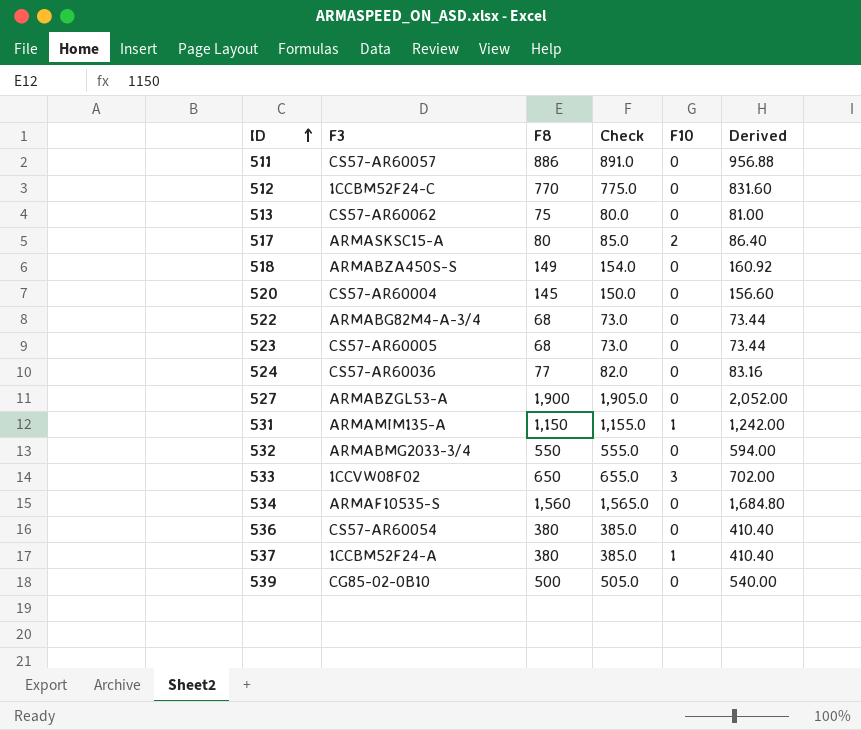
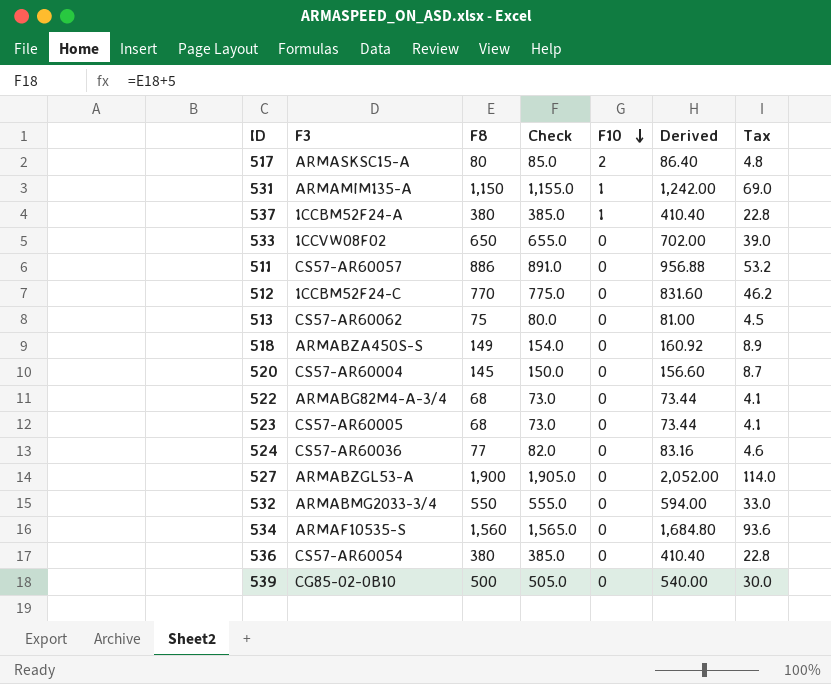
row order: ID ascending -> F10 descending
column Tax | formula: none -> [F8] * 0.06
533 | F10: 3 -> 0

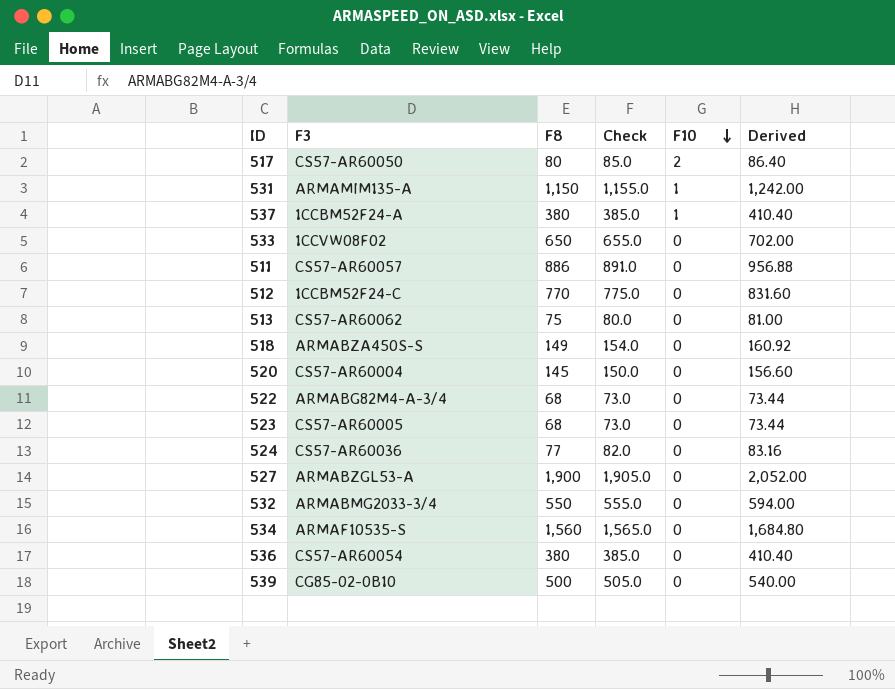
column Tax | formula: [F8] * 0.06 -> none
517 | F3: ARMASKSC15-A -> CS57-AR60050

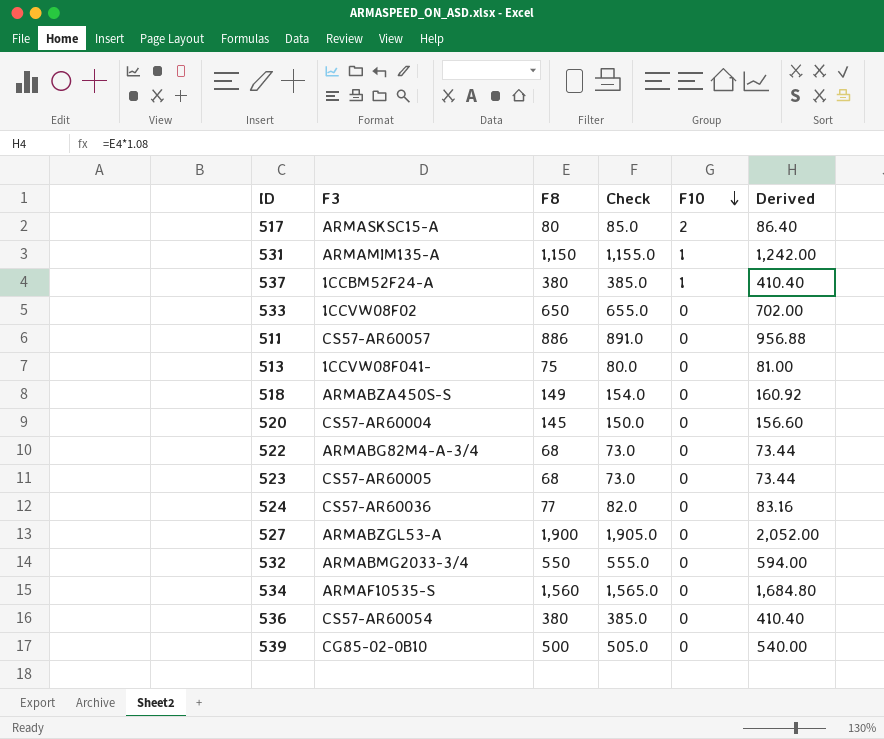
row 512: 1CCBM52F24-C | 770 | 775.0 | 0 | 831.60 -> none
517 | F3: CS57-AR60050 -> ARMASKSC15-A
513 | F3: CS57-AR60062 -> 1CCVW08F041-

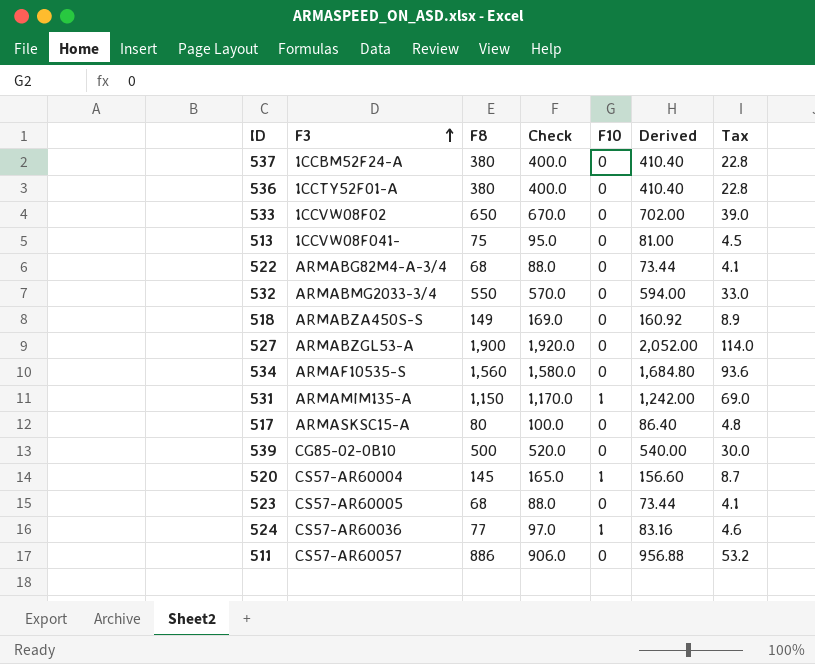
row order: F10 descending -> F3 ascending
column Check | formula: [F8] + 5 -> [F8] + 20
column Tax | formula: none -> [F8] * 0.06
537 | F10: 1 -> 0
536 | F3: CS57-AR60054 -> 1CCTY52F01-A
517 | F10: 2 -> 0
520 | F10: 0 -> 1
524 | F10: 0 -> 1

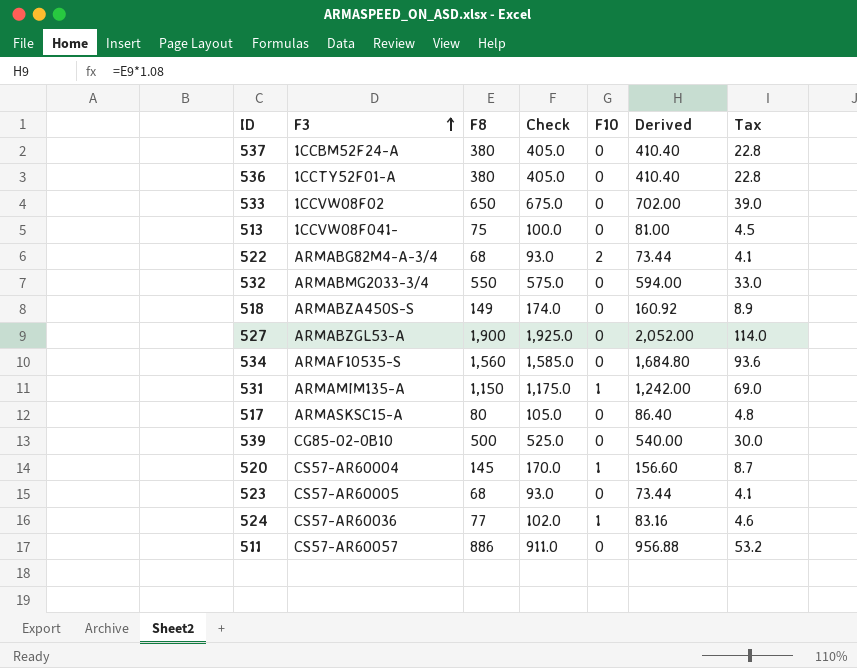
column Check | formula: [F8] + 20 -> [F8] + 25
522 | F10: 0 -> 2

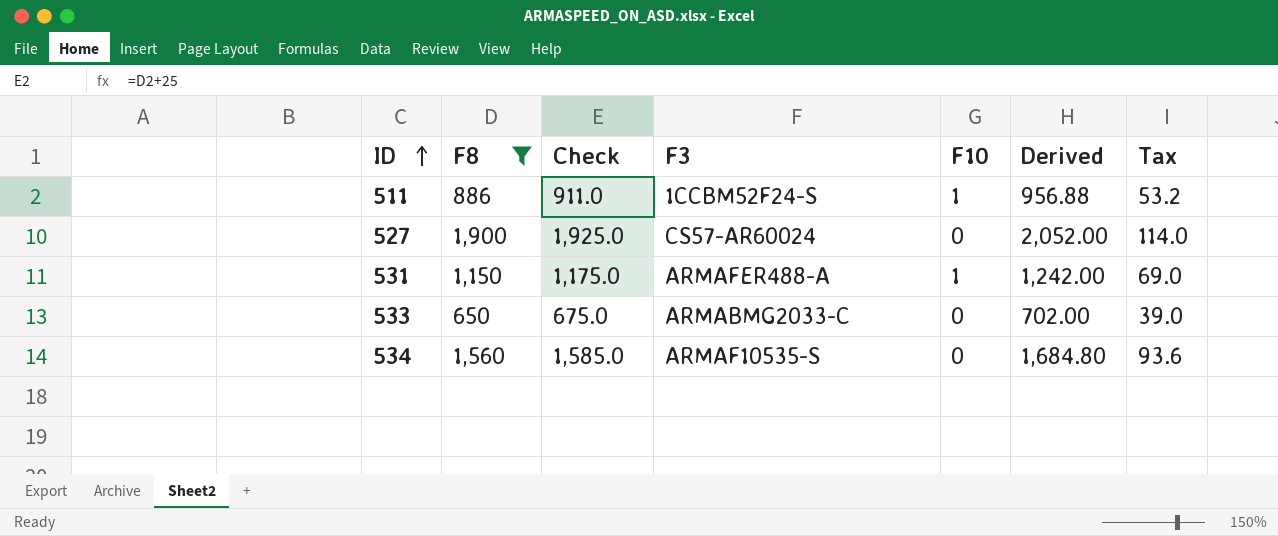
filter: none -> F8 >= 650
row order: F3 ascending -> ID ascending
column F3 | position: 2 -> 4
511 | F3: CS57-AR60057 -> 1CCBM52F24-S
511 | F10: 0 -> 1
527 | F3: ARMABZGL53-A -> CS57-AR60024
531 | F3: ARMAMIM135-A -> ARMAFER488-A
533 | F3: 1CCVW08F02 -> ARMABMG2033-C

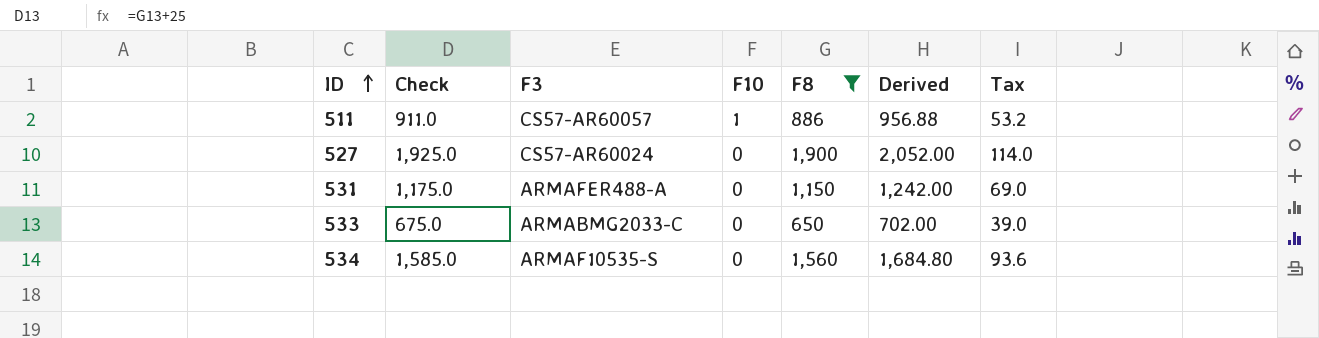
column F8 | position: 2 -> 5
511 | F3: 1CCBM52F24-S -> CS57-AR60057
531 | F10: 1 -> 0

